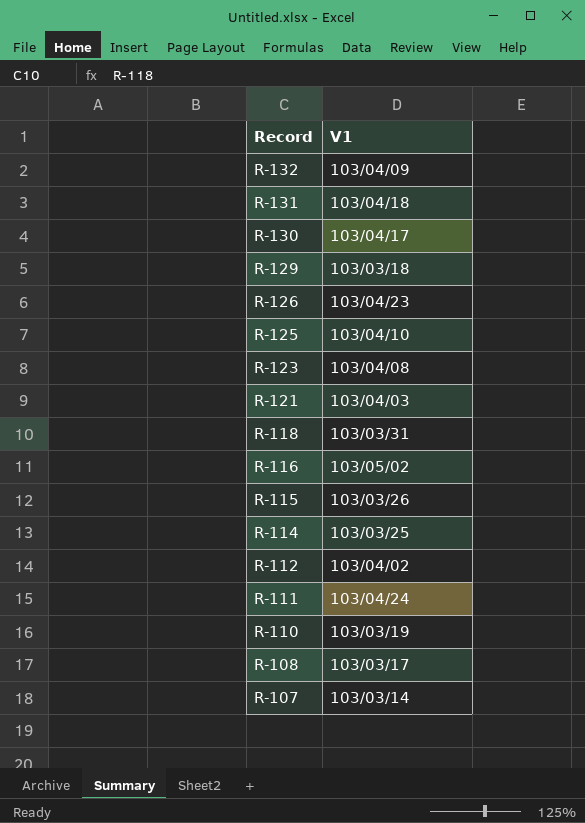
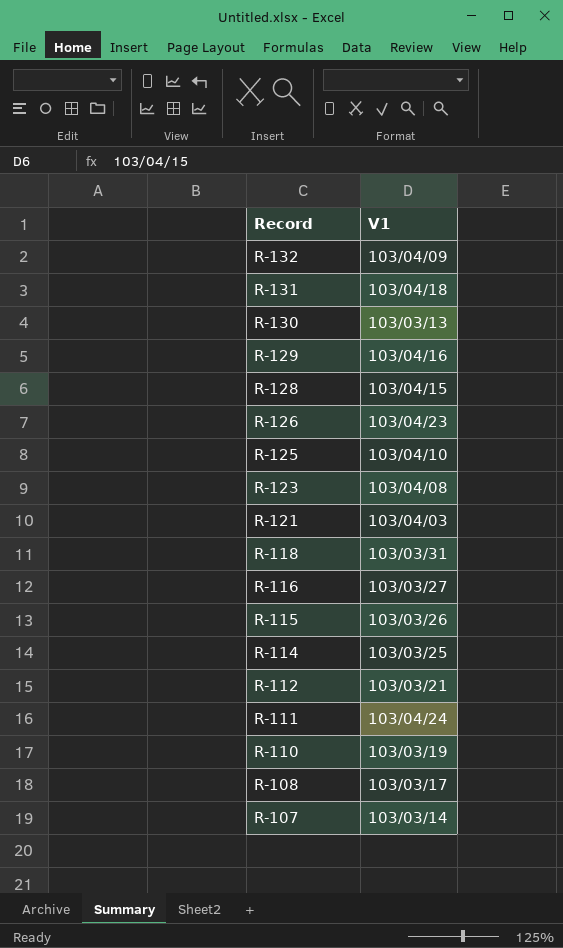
R-130 | V1: 103/04/17 -> 103/03/13
R-129 | V1: 103/03/18 -> 103/04/16
row R-128: none -> 103/04/15
R-116 | V1: 103/05/02 -> 103/03/27
R-112 | V1: 103/04/02 -> 103/03/21

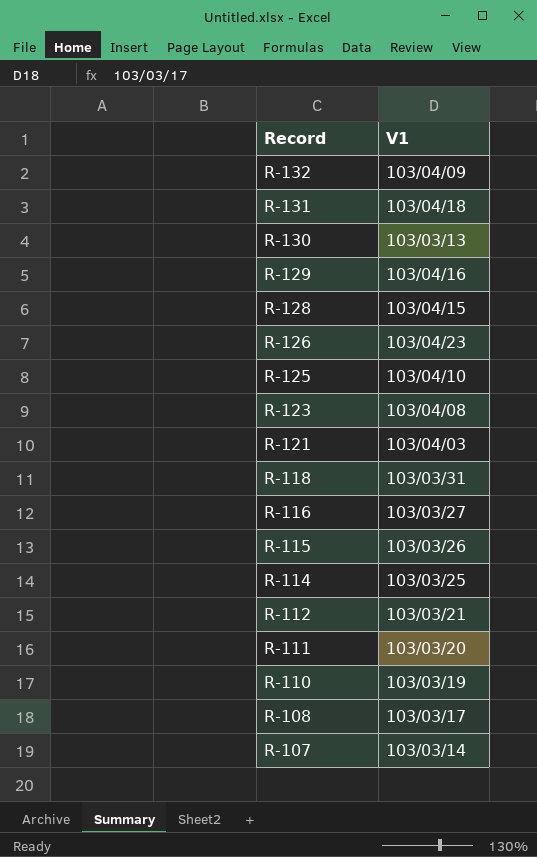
R-111 | V1: 103/04/24 -> 103/03/20

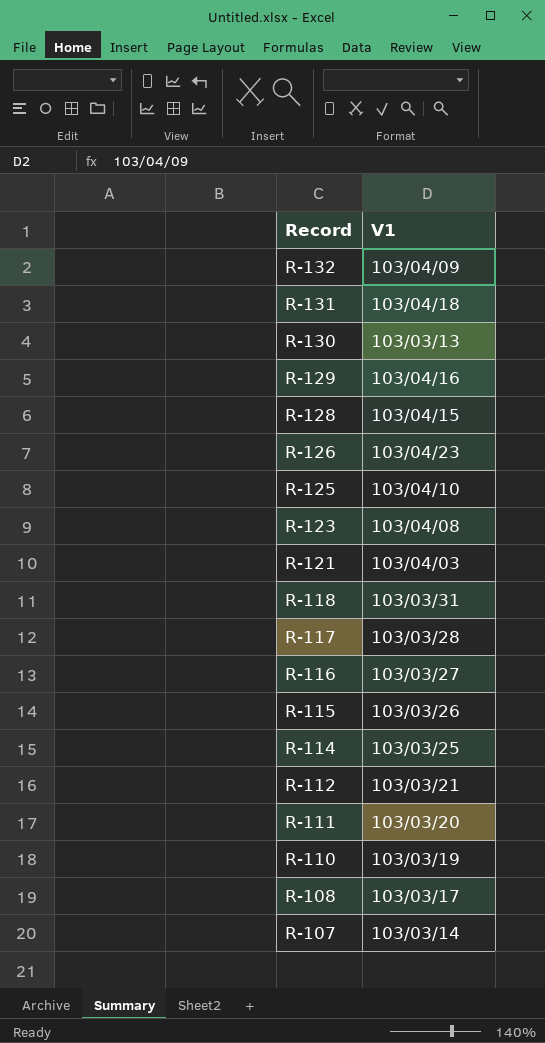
row R-117: none -> 103/03/28

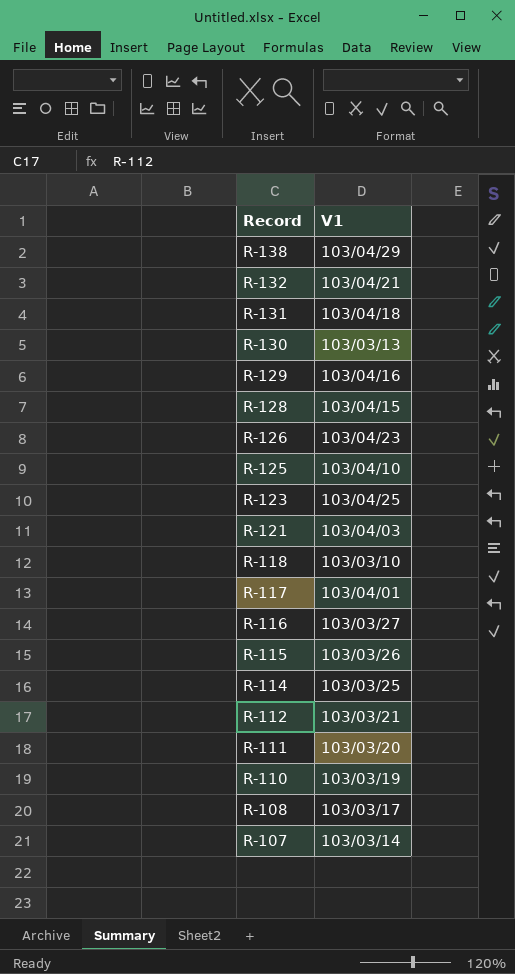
row R-138: none -> 103/04/29
R-132 | V1: 103/04/09 -> 103/04/21
R-123 | V1: 103/04/08 -> 103/04/25
R-118 | V1: 103/03/31 -> 103/03/10
R-117 | V1: 103/03/28 -> 103/04/01

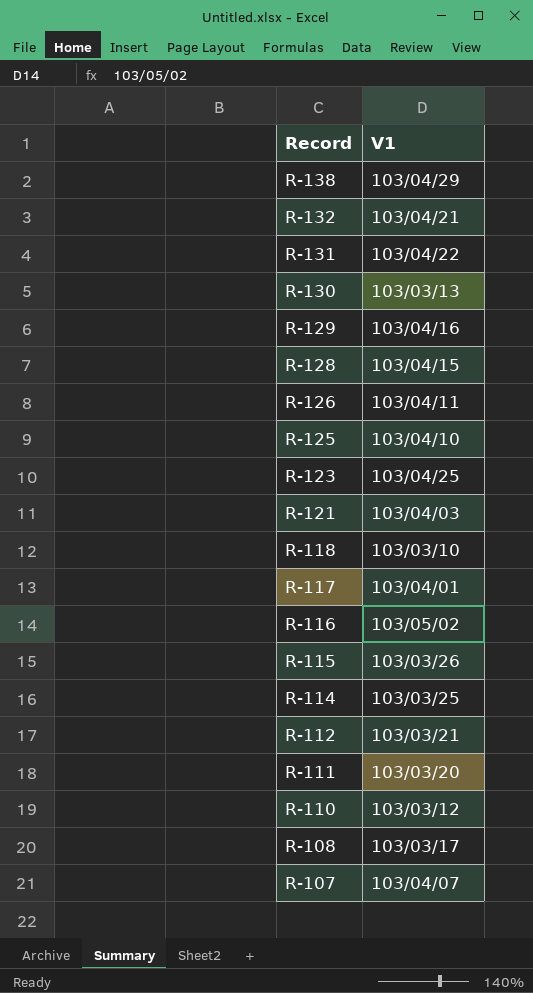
R-131 | V1: 103/04/18 -> 103/04/22
R-126 | V1: 103/04/23 -> 103/04/11
R-116 | V1: 103/03/27 -> 103/05/02
R-110 | V1: 103/03/19 -> 103/03/12
R-107 | V1: 103/03/14 -> 103/04/07

